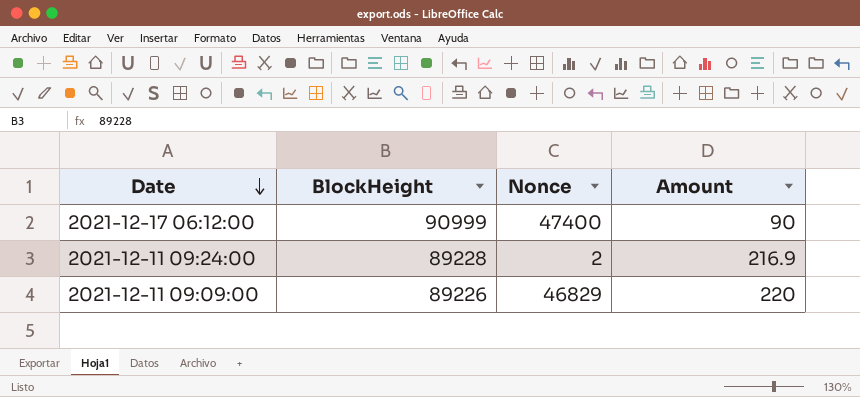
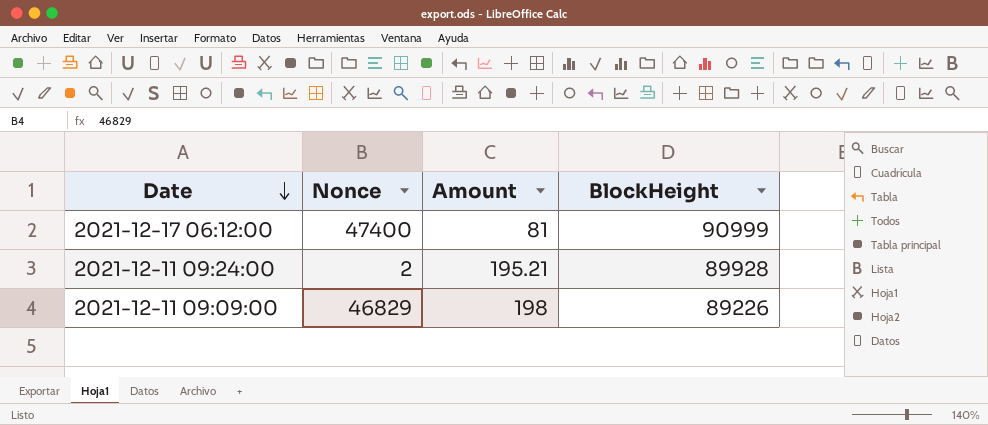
column BlockHeight | position: 2 -> 4
2021-12-17 06:12:00 | Amount: 90 -> 81
2021-12-11 09:24:00 | Amount: 216.9 -> 195.21
2021-12-11 09:24:00 | BlockHeight: 89228 -> 89928
2021-12-11 09:09:00 | Amount: 220 -> 198

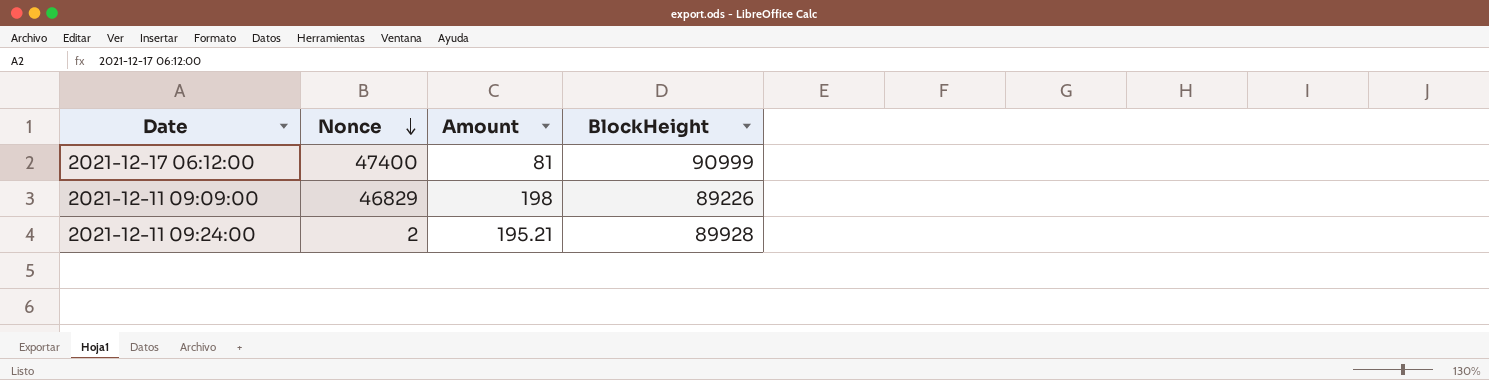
row order: Date descending -> Nonce descending

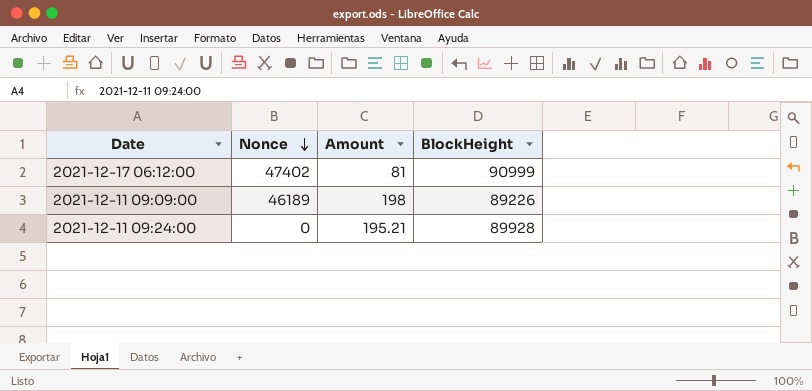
2021-12-17 06:12:00 | Nonce: 47400 -> 47402
2021-12-11 09:09:00 | Nonce: 46829 -> 46189
2021-12-11 09:24:00 | Nonce: 2 -> 0

